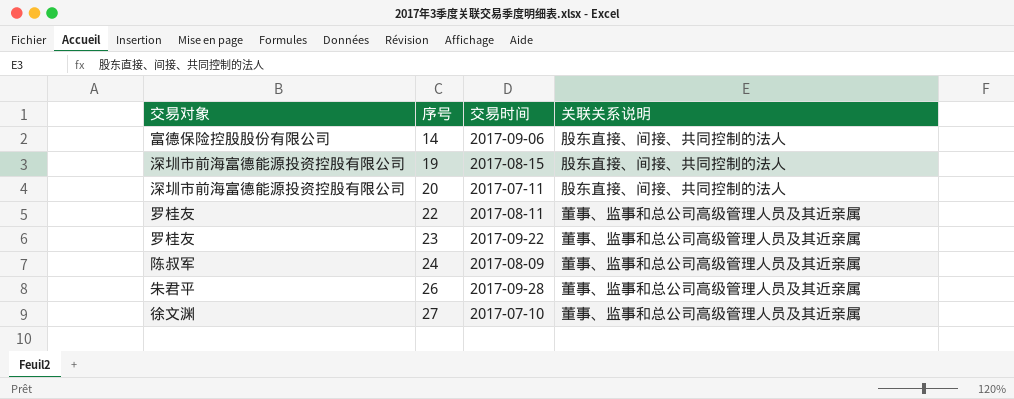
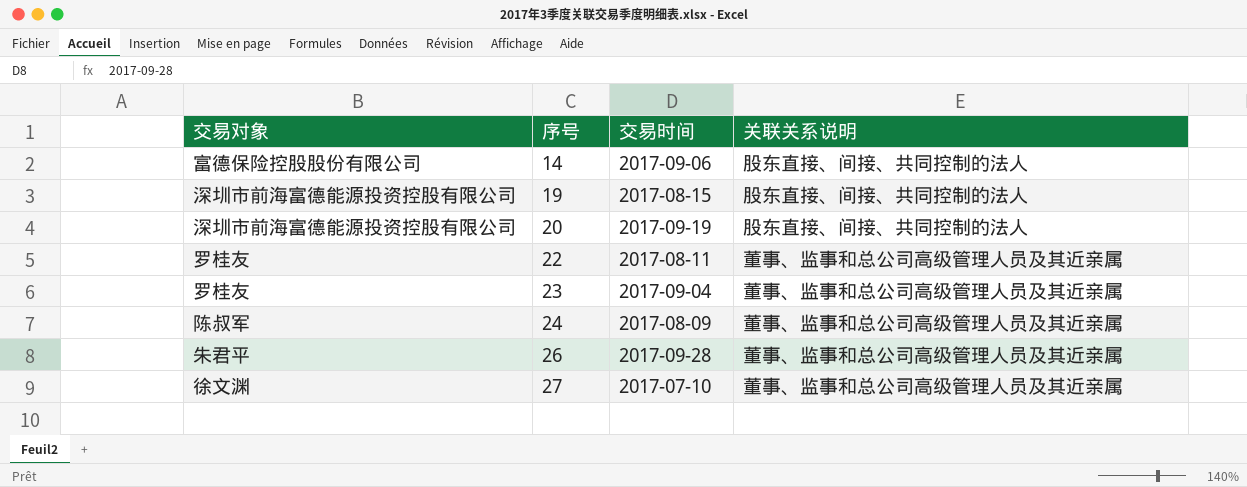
20 | 交易时间: 2017-07-11 -> 2017-09-19
23 | 交易时间: 2017-09-22 -> 2017-09-04

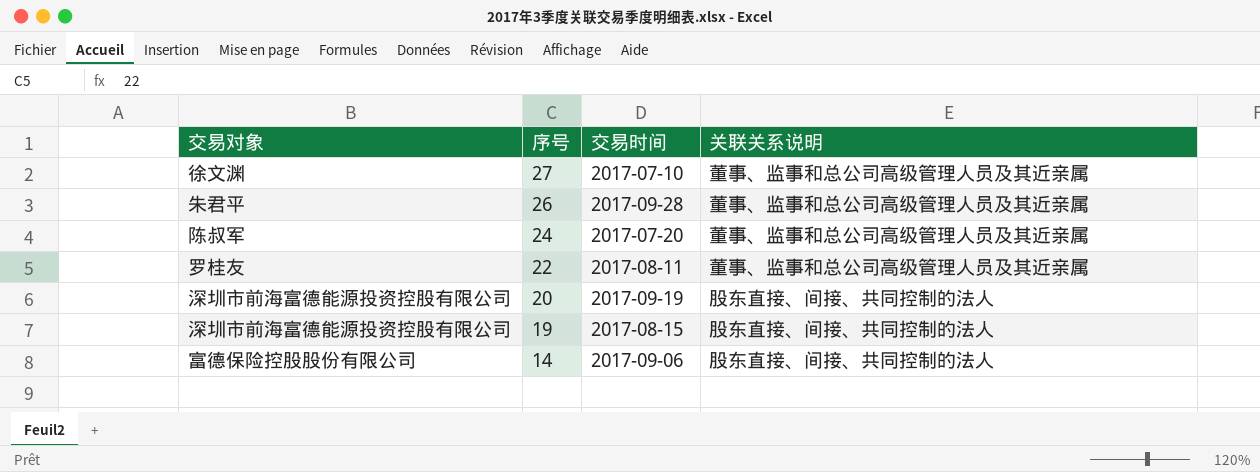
row order: 序号 ascending -> 序号 descending
row 23: 罗桂友 | 2017-09-04 | 董事、监事和总公司高级管理人员及其近亲属 -> none
24 | 交易时间: 2017-08-09 -> 2017-07-20

